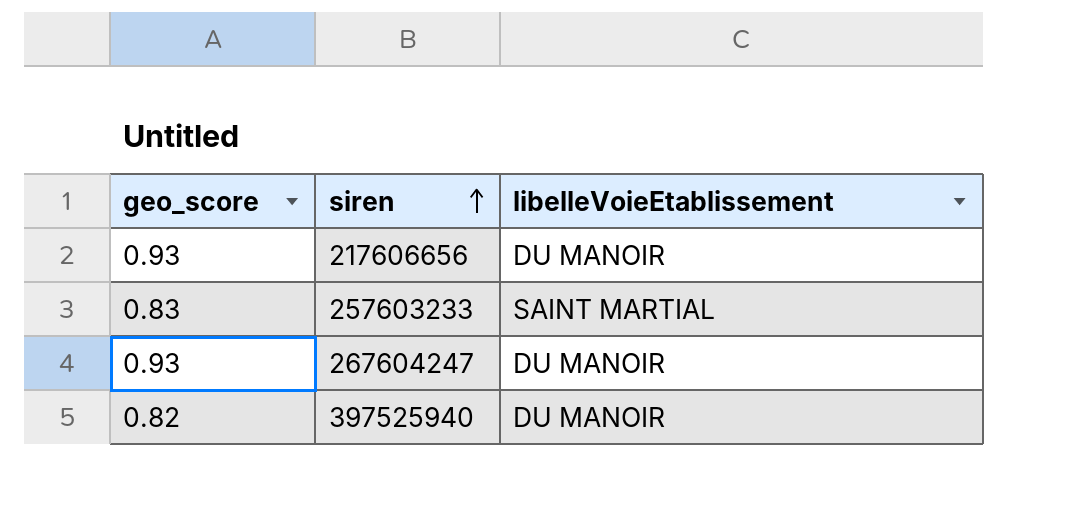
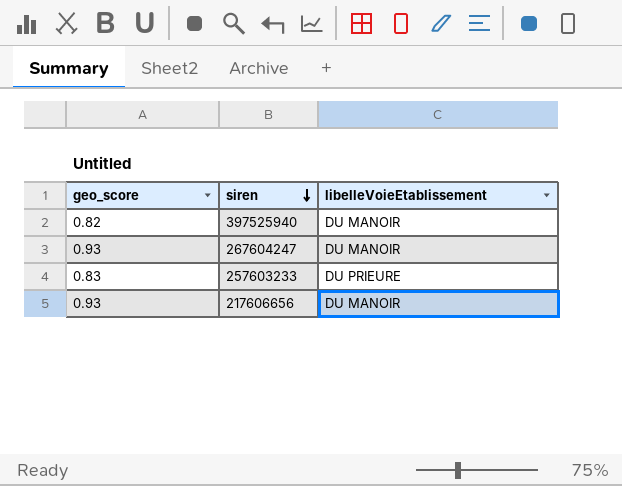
row order: siren ascending -> siren descending
257603233 | libelleVoieEtablissement: SAINT MARTIAL -> DU PRIEURE

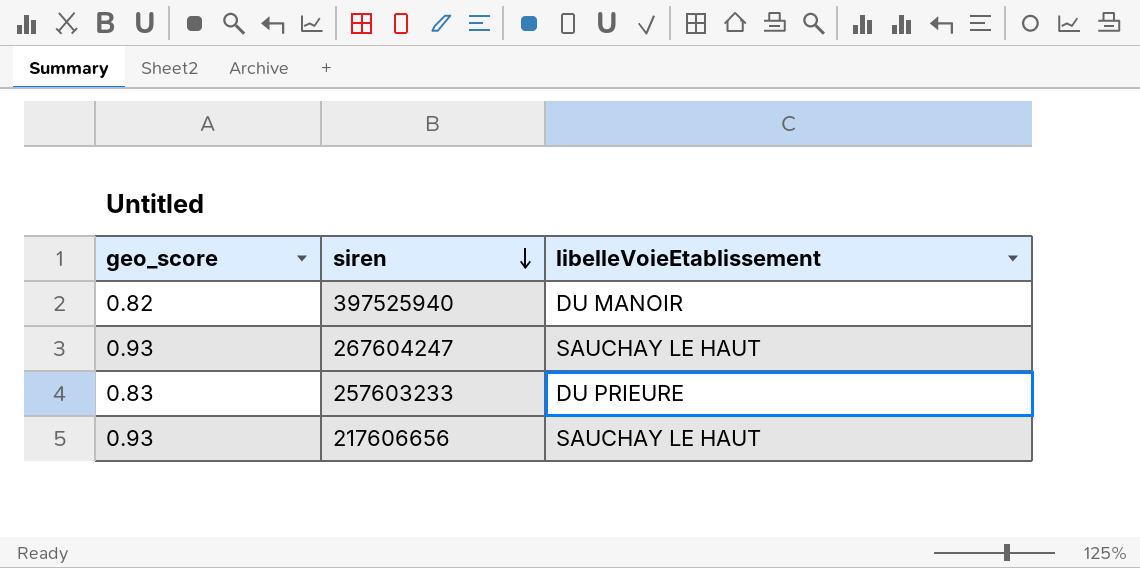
267604247 | libelleVoieEtablissement: DU MANOIR -> SAUCHAY LE HAUT
217606656 | libelleVoieEtablissement: DU MANOIR -> SAUCHAY LE HAUT

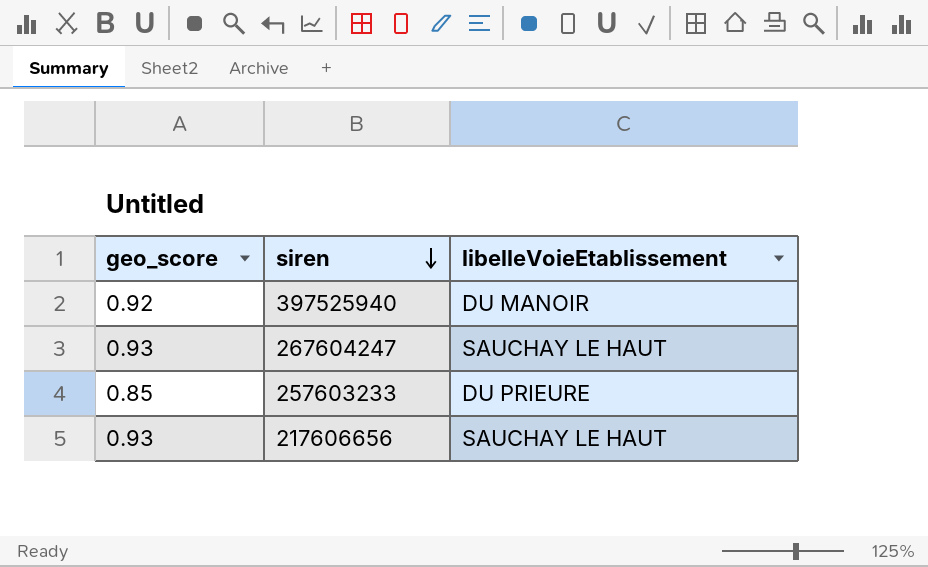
397525940 | geo_score: 0.82 -> 0.92
257603233 | geo_score: 0.83 -> 0.85

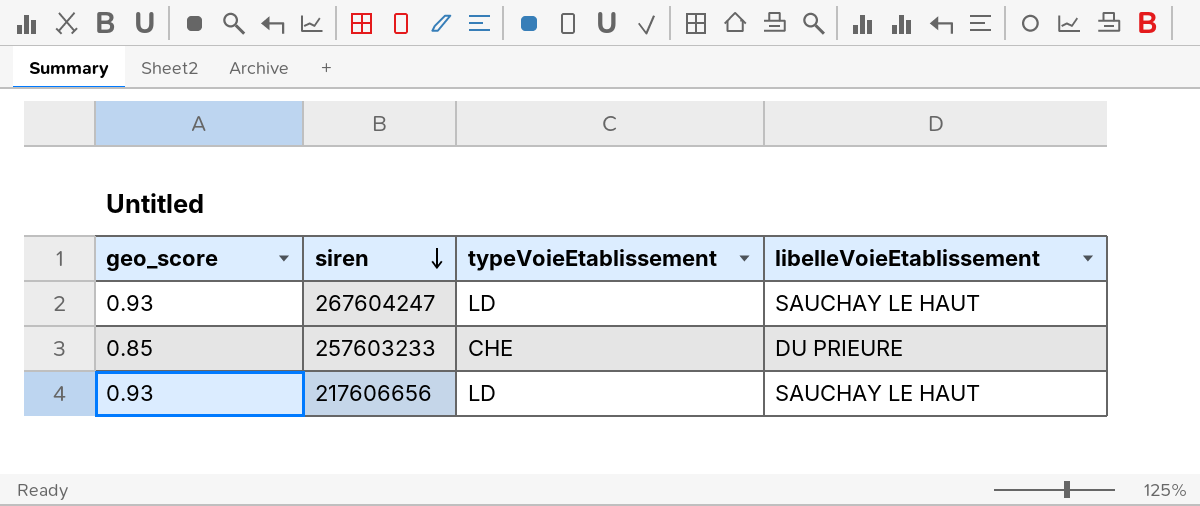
column typeVoieEtablissement | position: none -> 3
row 397525940: 0.92 | DU MANOIR -> none

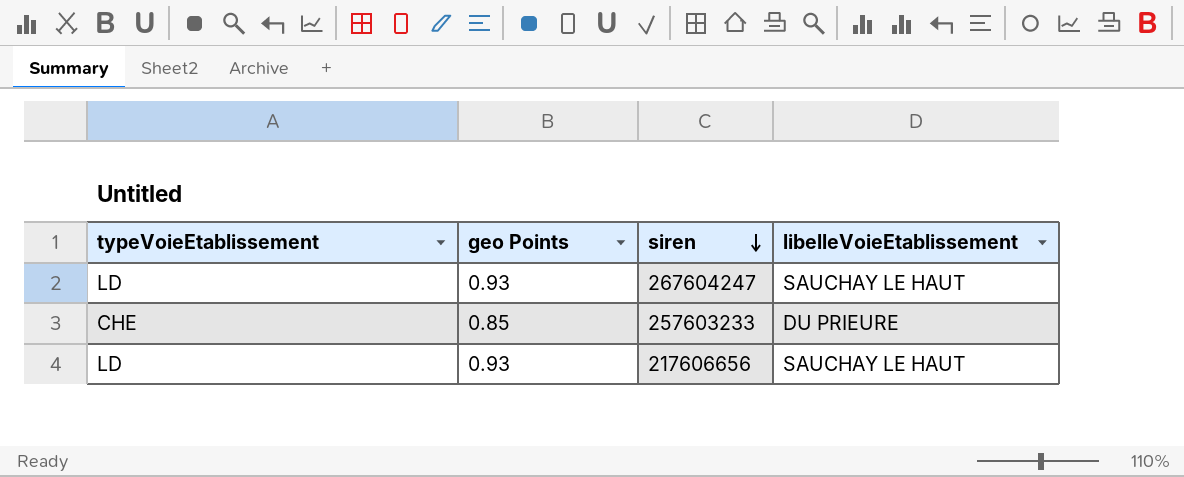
column typeVoieEtablissement | position: 3 -> 1
column name: geo_score -> geo Points

